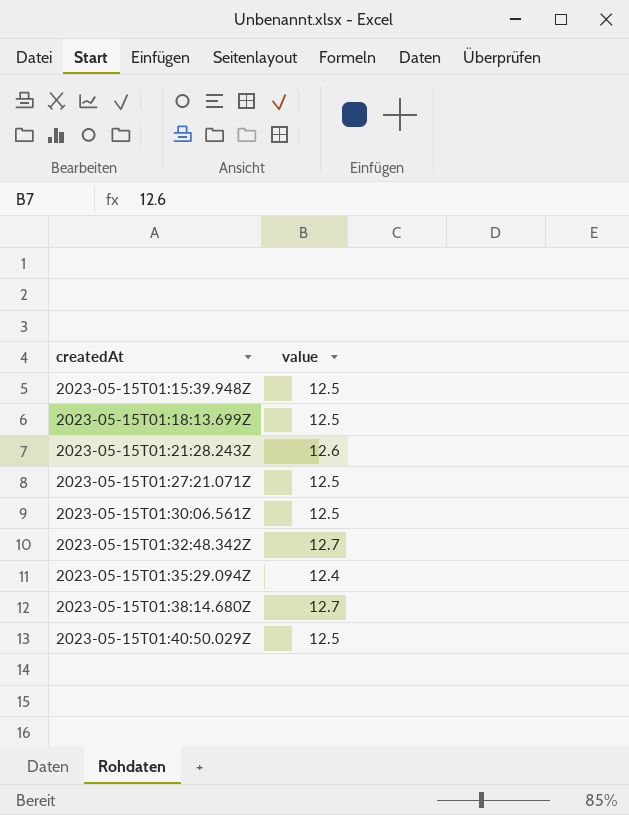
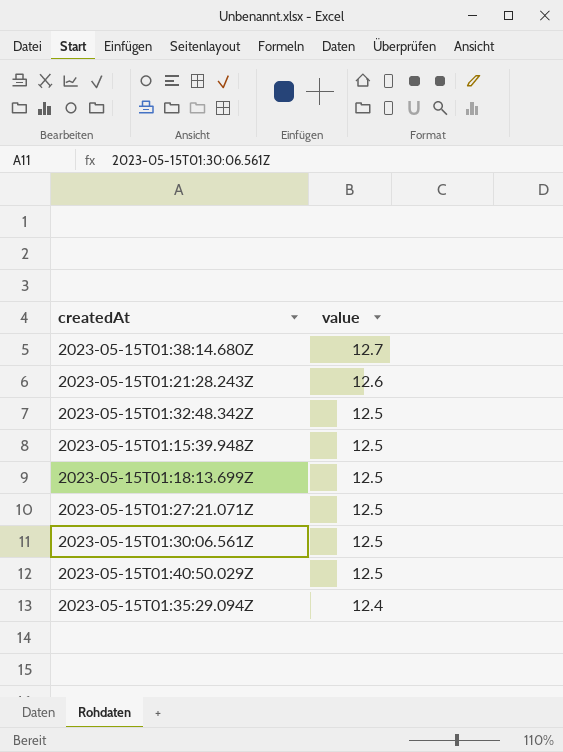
row order: createdAt ascending -> value descending
2023-05-15T01:32:48.342Z | value: 12.7 -> 12.5

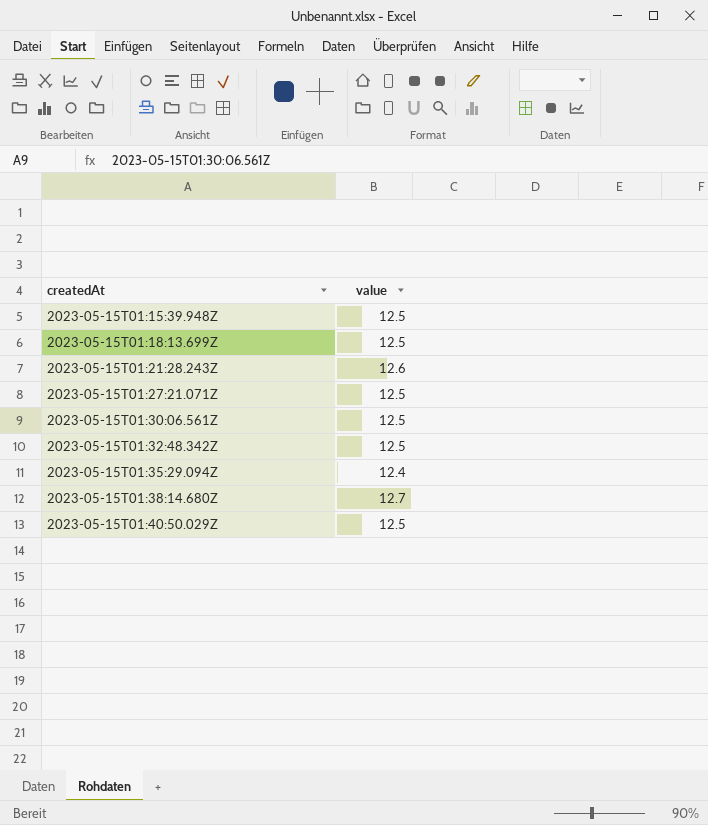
row order: value descending -> createdAt ascending

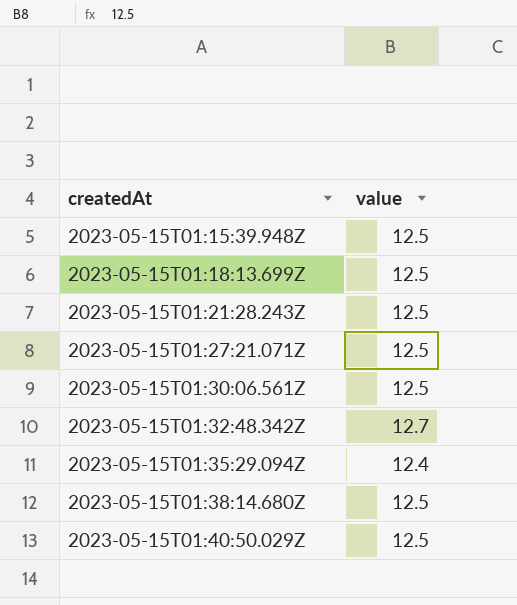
2023-05-15T01:21:28.243Z | value: 12.6 -> 12.5
2023-05-15T01:32:48.342Z | value: 12.5 -> 12.7
2023-05-15T01:38:14.680Z | value: 12.7 -> 12.5

